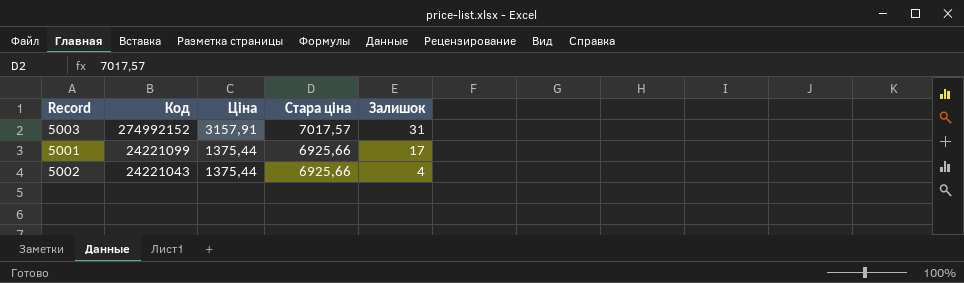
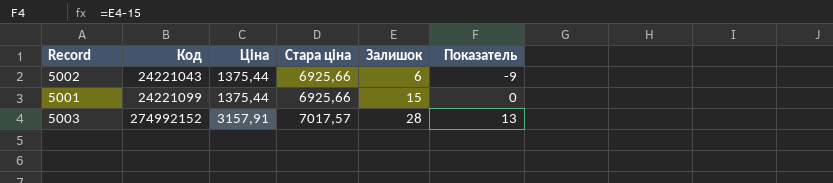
row order: Код descending -> Код ascending
column Показатель | formula: none -> [Залишок] - 15
5002 | Залишок: 4 -> 6
5001 | Залишок: 17 -> 15
5003 | Залишок: 31 -> 28

